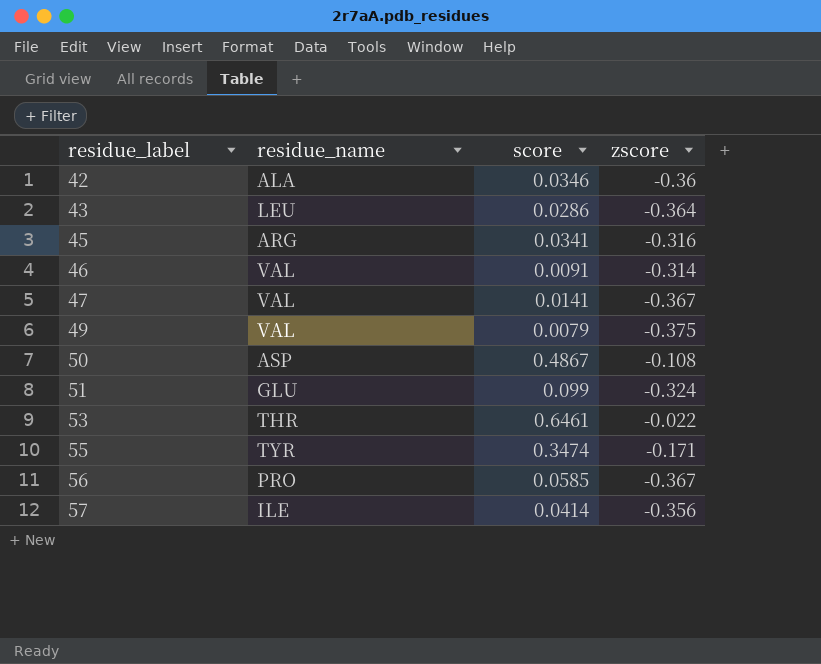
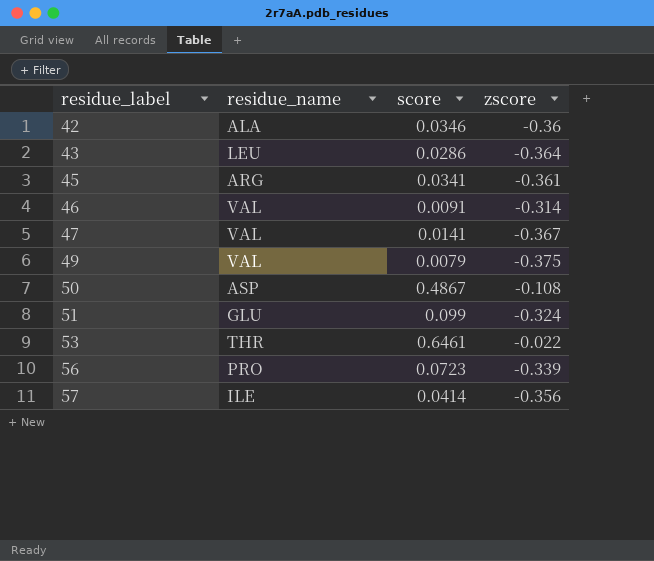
row 55: TYR | 0.3474 | -0.171 -> none
45 | zscore: -0.316 -> -0.361
56 | score: 0.0585 -> 0.0723
56 | zscore: -0.367 -> -0.339

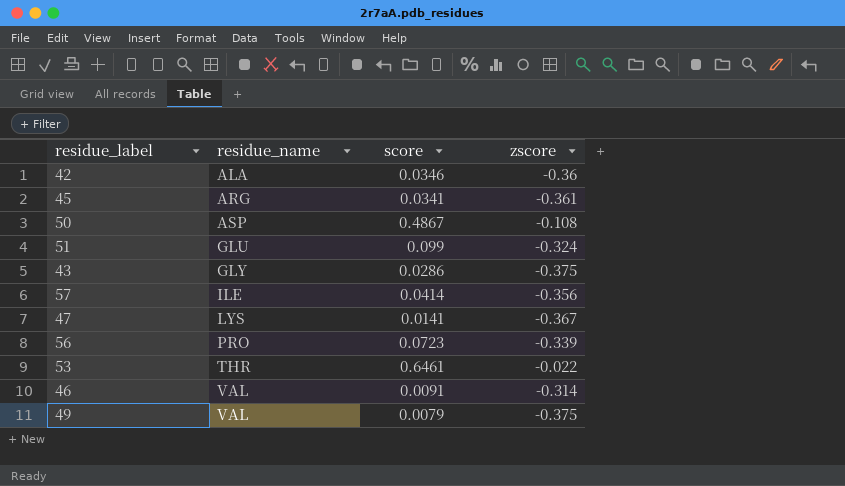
row order: residue_label ascending -> residue_name ascending
43 | residue_name: LEU -> GLY
43 | zscore: -0.364 -> -0.375
47 | residue_name: VAL -> LYS

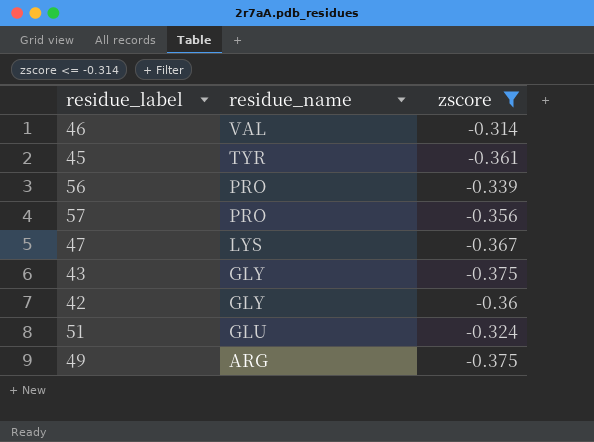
filter: none -> zscore <= -0.314
row order: residue_name ascending -> residue_name descending
column score | position: 3 -> none
45 | residue_name: ARG -> TYR
57 | residue_name: ILE -> PRO
42 | residue_name: ALA -> GLY
49 | residue_name: VAL -> ARG

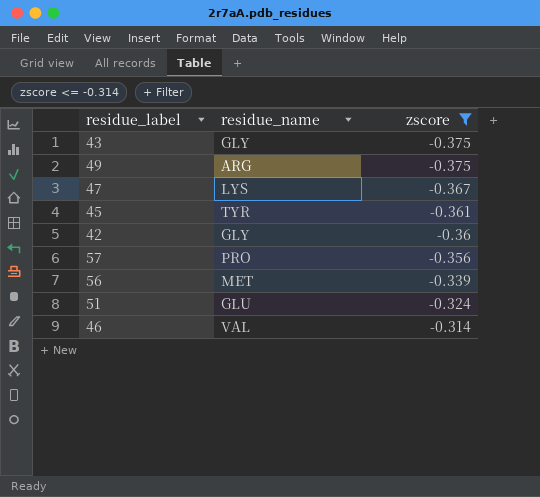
row order: residue_name descending -> zscore ascending
56 | residue_name: PRO -> MET

